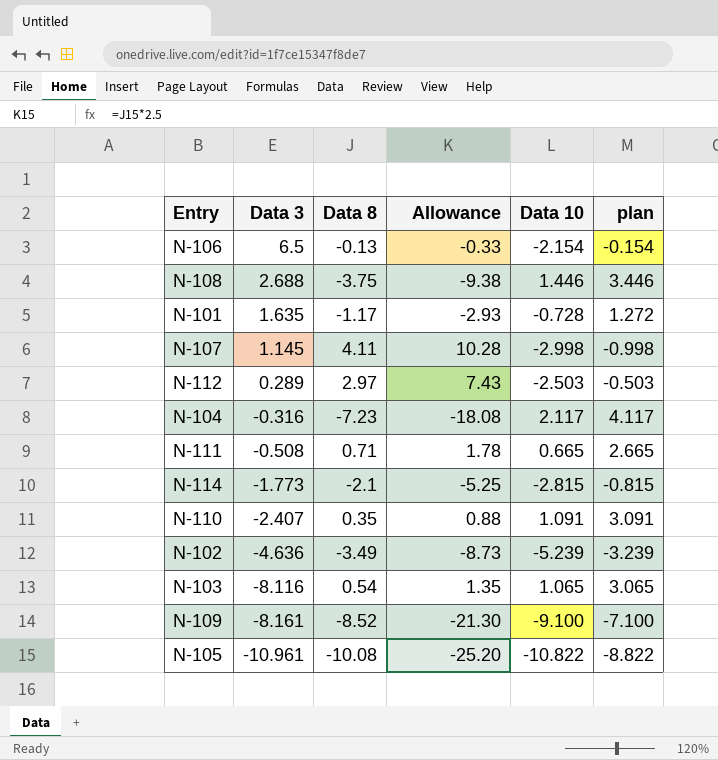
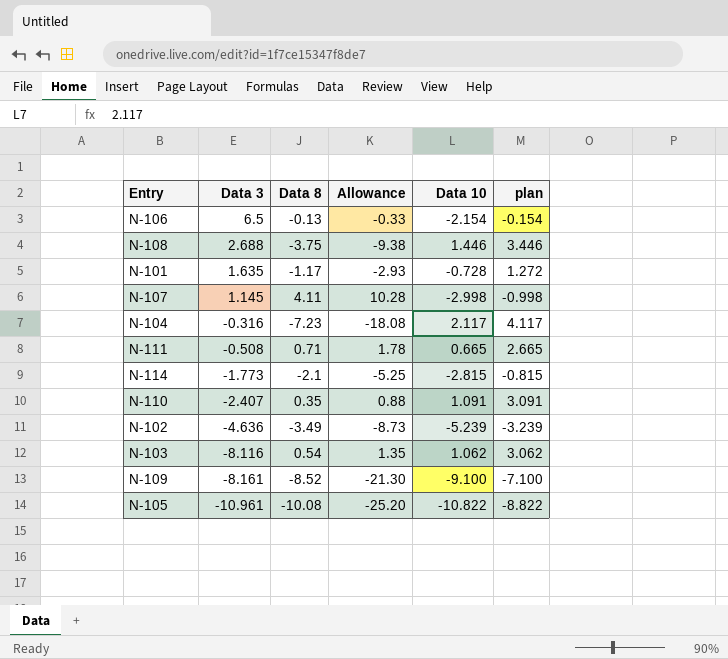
row N-112: 0.289 | 2.97 | 7.43 | -2.503 | -0.503 -> none
N-103 | Data 10: 1.065 -> 1.062
N-103 | plan: 3.065 -> 3.062

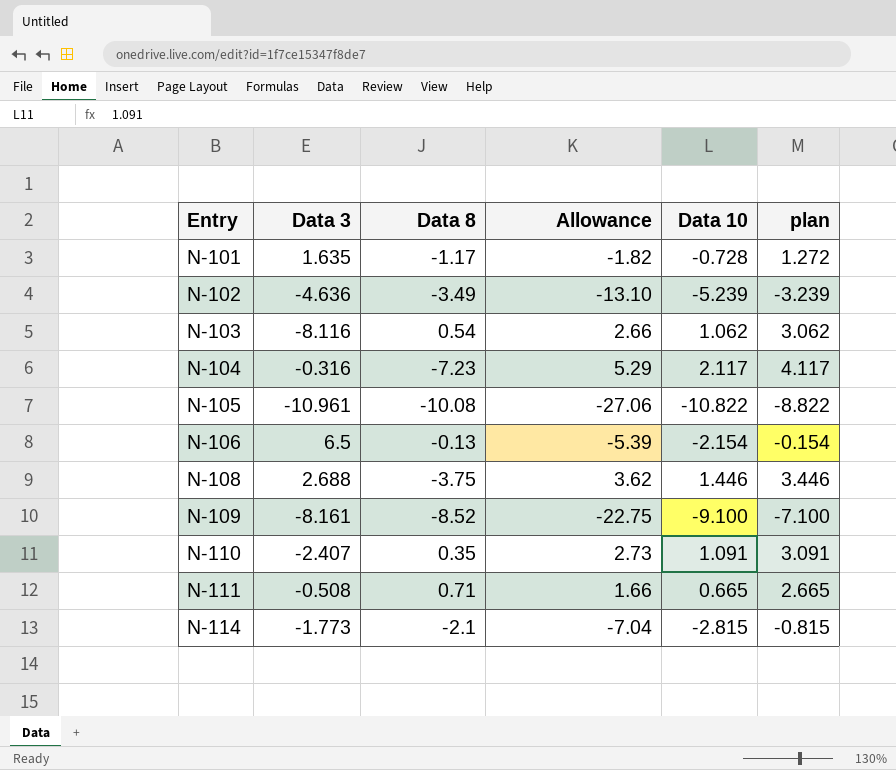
row order: Data 3 descending -> Entry ascending
column Allowance | formula: [Data 8] * 2.5 -> [Data 10] * 2.5
row N-107: 1.145 | 4.11 | 10.28 | -2.998 | -0.998 -> none

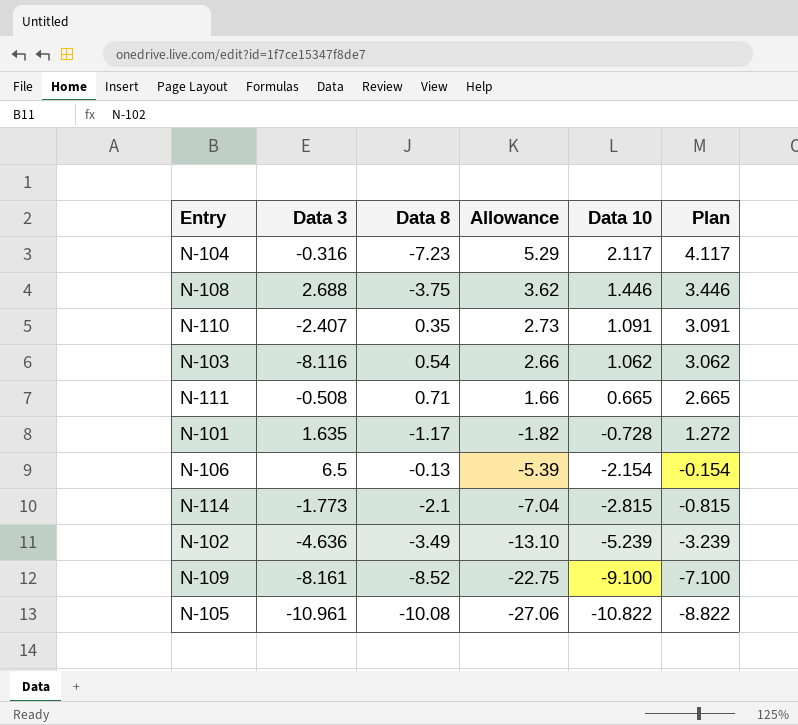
row order: Entry ascending -> Allowance descending
column name: plan -> Plan

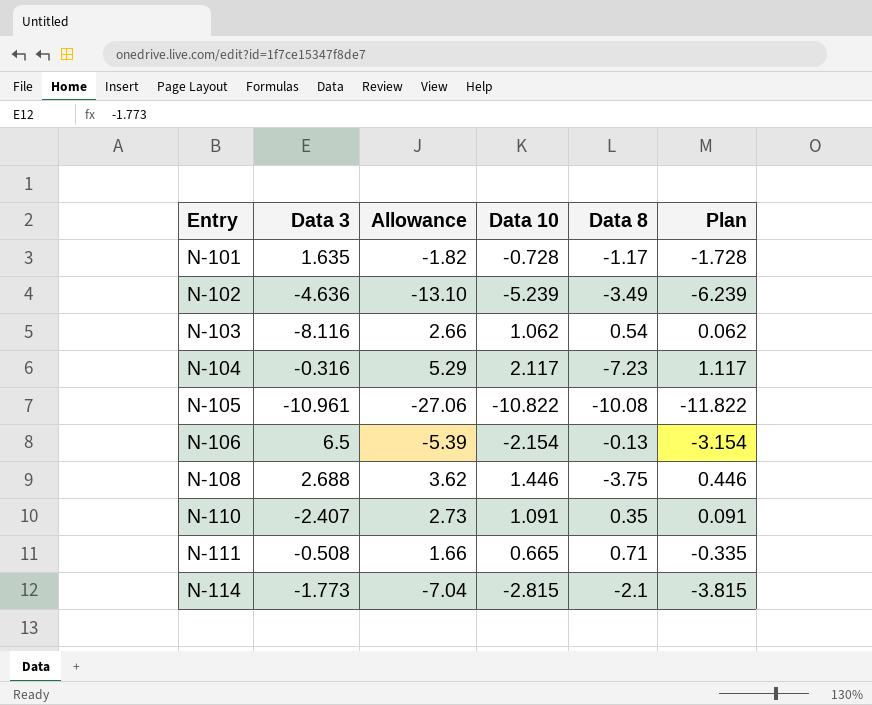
row order: Allowance descending -> Entry ascending
column Data 8 | position: 3 -> 5
column Plan | formula: [Data 10] + 2 -> [Data 10] - 1
row N-109: -8.161 | -8.52 | -22.75 | -9.100 | -7.100 -> none

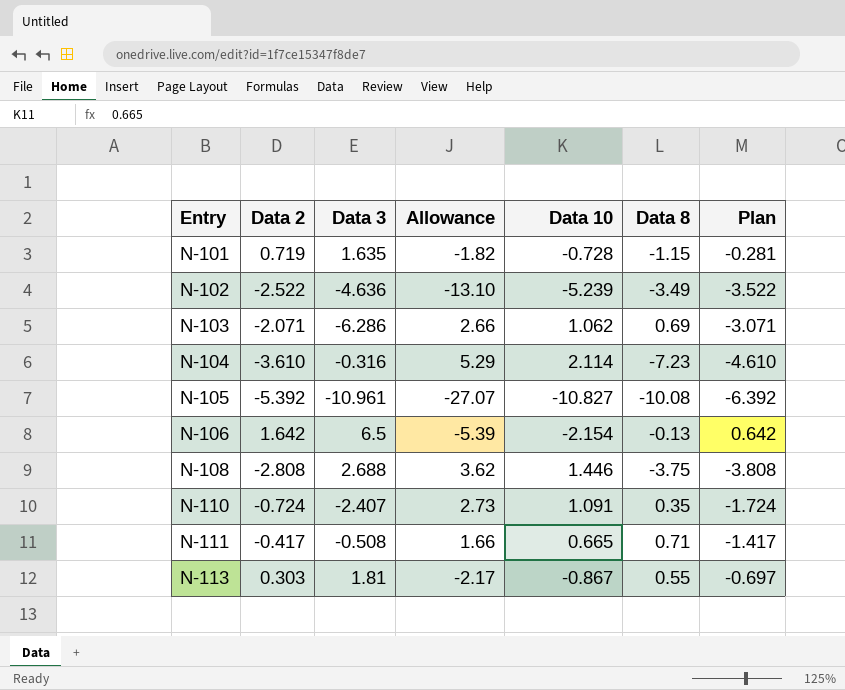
column Data 2 | position: none -> 2
column Plan | formula: [Data 10] - 1 -> [Data 2] - 1
row N-114: -1.773 | -7.04 | -2.815 | -2.1 | -3.815 -> none
N-101 | Data 8: -1.17 -> -1.15
N-103 | Data 3: -8.116 -> -6.286
N-103 | Data 8: 0.54 -> 0.69
N-104 | Data 10: 2.117 -> 2.114
N-105 | Allowance: -27.06 -> -27.07
N-105 | Data 10: -10.822 -> -10.827
row N-113: none -> 0.303 | 1.81 | -2.17 | -0.867 | 0.55 | -0.697

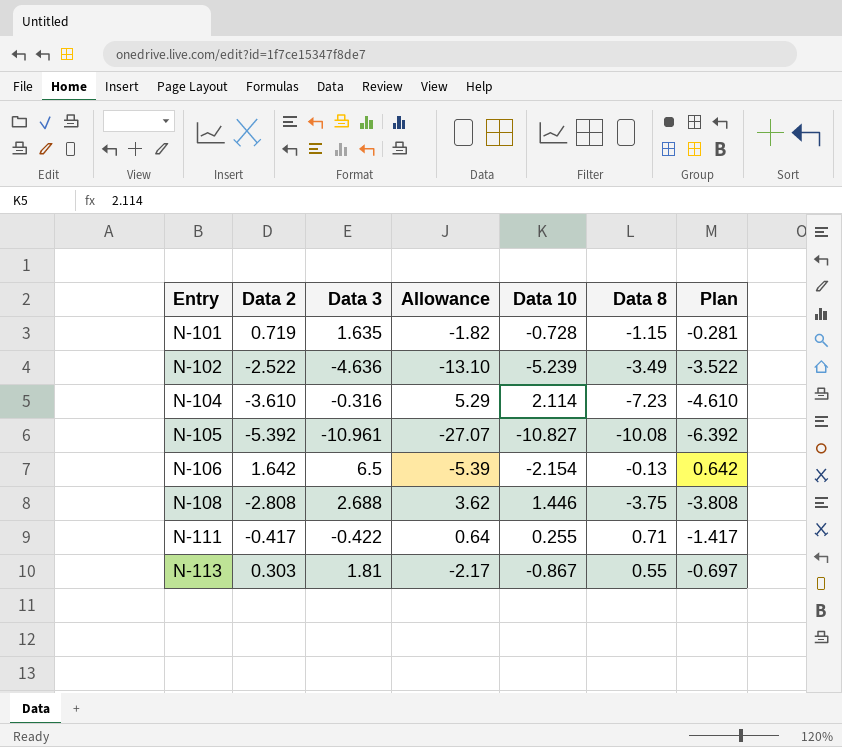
row N-103: -2.071 | -6.286 | 2.66 | 1.062 | 0.69 | -3.071 -> none
row N-110: -0.724 | -2.407 | 2.73 | 1.091 | 0.35 | -1.724 -> none
N-111 | Data 3: -0.508 -> -0.422
N-111 | Allowance: 1.66 -> 0.64
N-111 | Data 10: 0.665 -> 0.255

